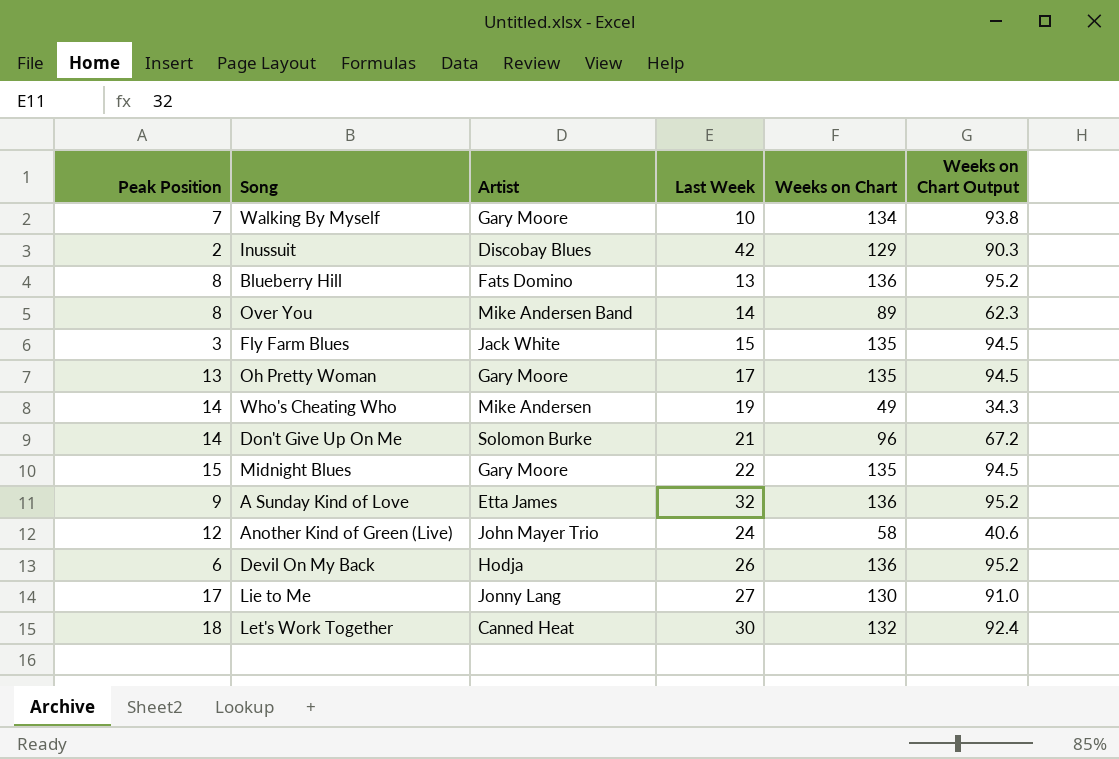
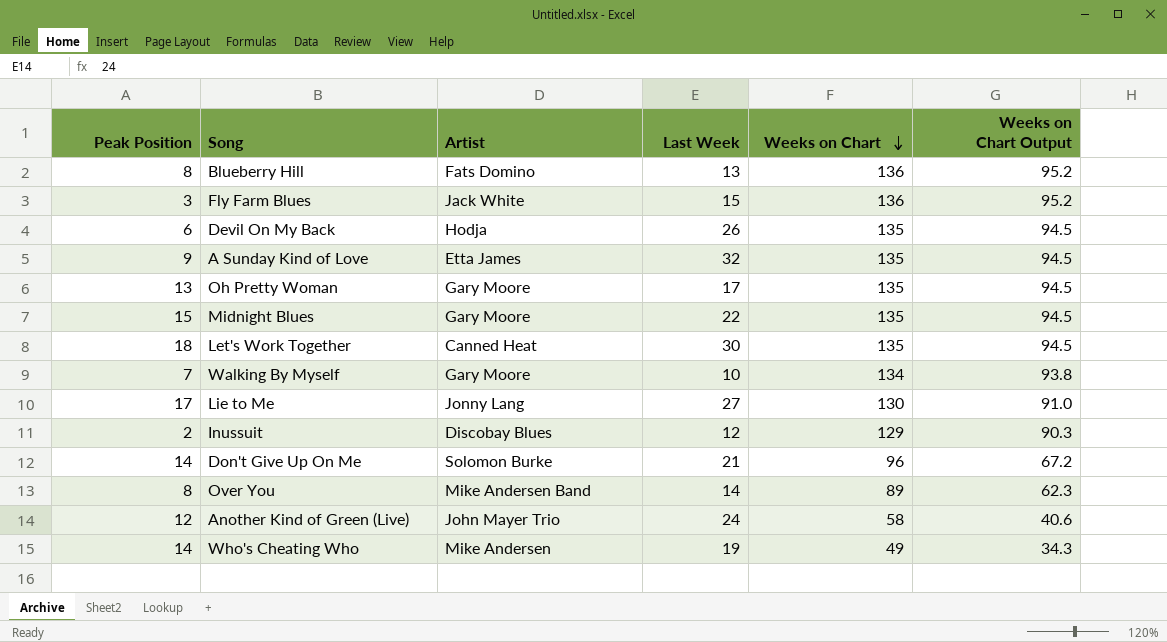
row order: none -> Weeks on Chart descending
Fly Farm Blues | Weeks on Chart: 135 -> 136
Fly Farm Blues | Weeks on Chart Output: 94.5 -> 95.2
Devil On My Back | Weeks on Chart: 136 -> 135
Devil On My Back | Weeks on Chart Output: 95.2 -> 94.5
A Sunday Kind of Love | Weeks on Chart: 136 -> 135
A Sunday Kind of Love | Weeks on Chart Output: 95.2 -> 94.5
Let's Work Together | Weeks on Chart: 132 -> 135
Let's Work Together | Weeks on Chart Output: 92.4 -> 94.5
Inussuit | Last Week: 42 -> 12

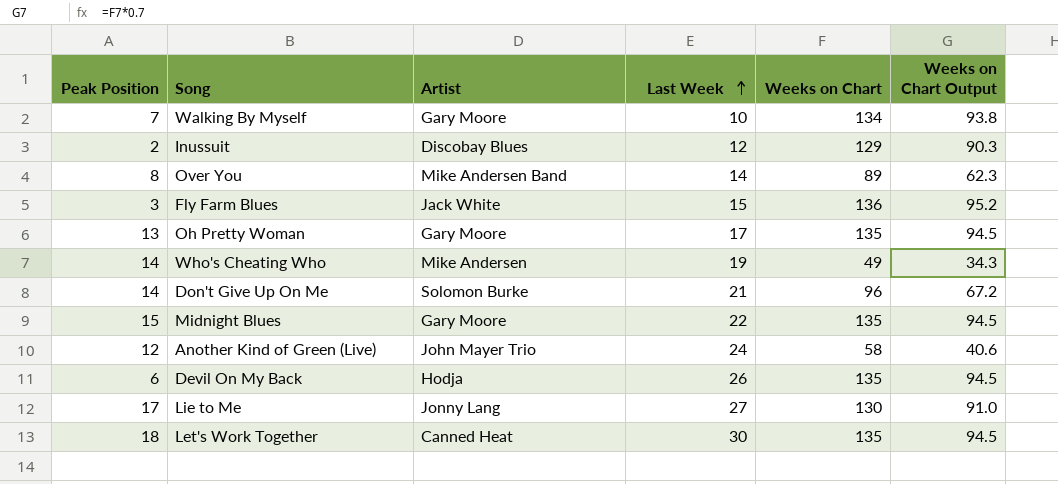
row order: Weeks on Chart descending -> Last Week ascending
row Blueberry Hill: 8 | Fats Domino | 13 | 136 | 95.2 -> none
row A Sunday Kind of Love: 9 | Etta James | 32 | 135 | 94.5 -> none

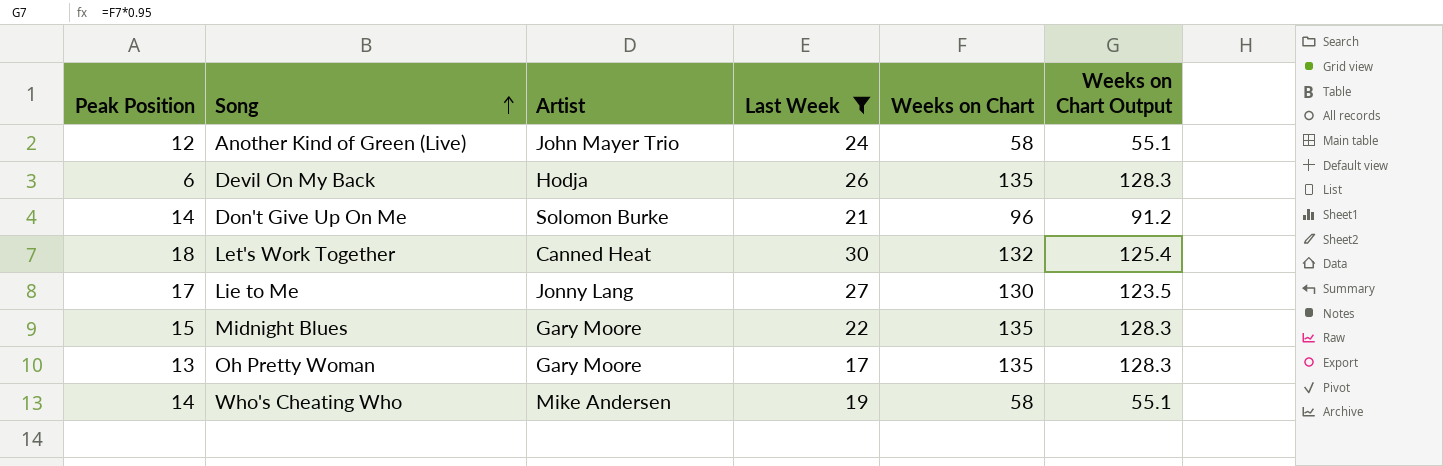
filter: none -> Last Week >= 17
row order: Last Week ascending -> Song ascending
column Weeks on Chart Output | formula: [Weeks on Chart] * 0.7 -> [Weeks on Chart] * 0.95
Let's Work Together | Weeks on Chart: 135 -> 132
Who's Cheating Who | Weeks on Chart: 49 -> 58

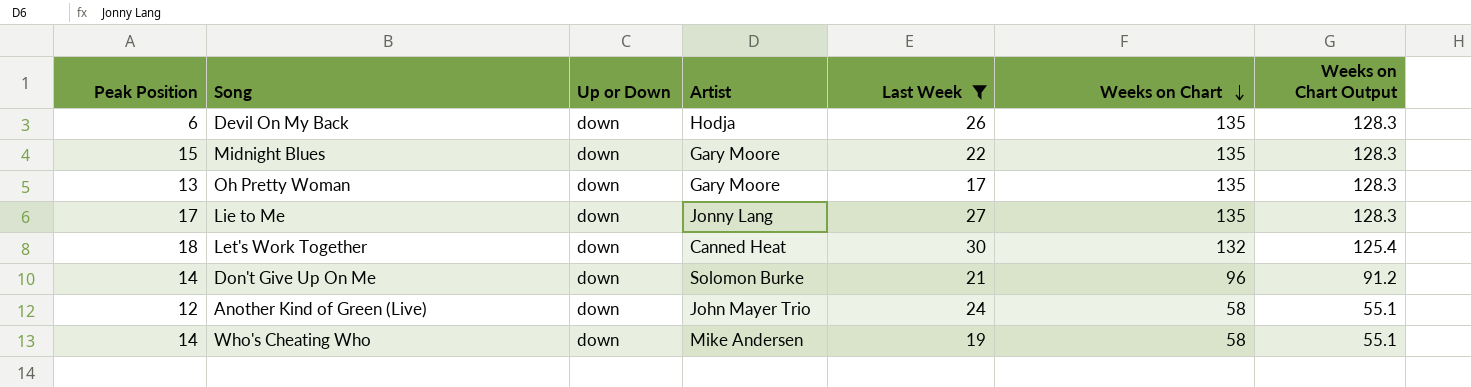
row order: Song ascending -> Weeks on Chart descending
column Up or Down | position: none -> 3
Lie to Me | Weeks on Chart: 130 -> 135
Lie to Me | Weeks on Chart Output: 123.5 -> 128.3

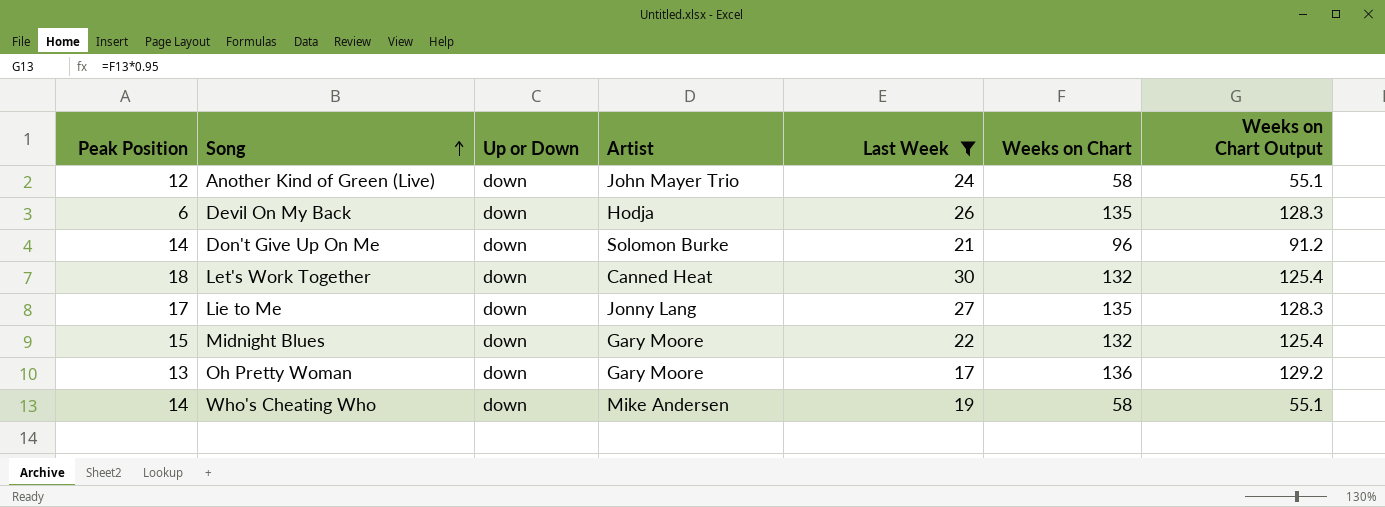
row order: Weeks on Chart descending -> Song ascending
Midnight Blues | Weeks on Chart: 135 -> 132
Midnight Blues | Weeks on Chart Output: 128.3 -> 125.4
Oh Pretty Woman | Weeks on Chart: 135 -> 136
Oh Pretty Woman | Weeks on Chart Output: 128.3 -> 129.2

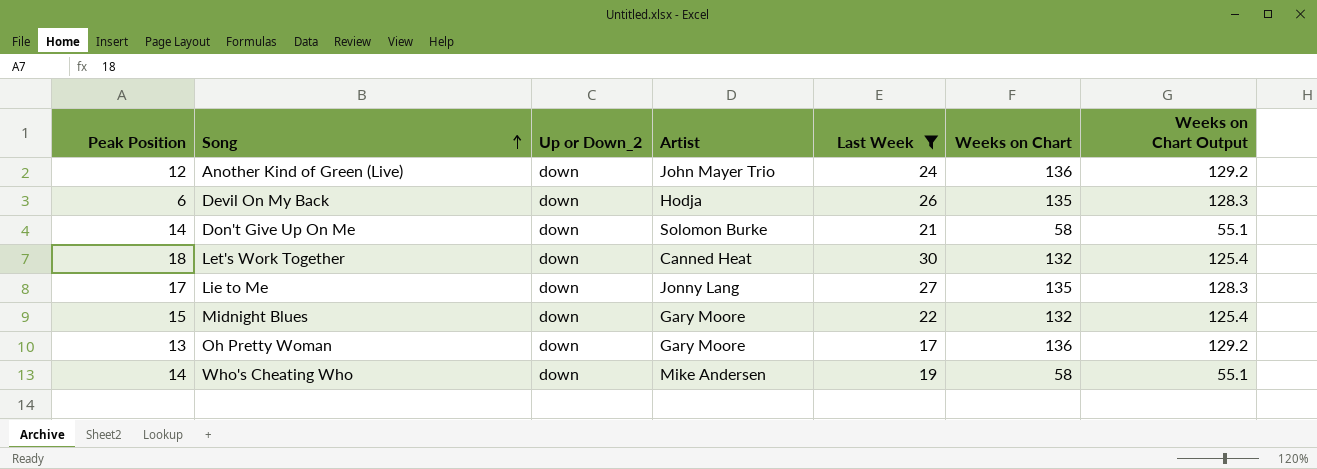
column name: Up or Down -> Up or Down_2
Another Kind of Green (Live) | Weeks on Chart: 58 -> 136
Another Kind of Green (Live) | Weeks on Chart Output: 55.1 -> 129.2
Don't Give Up On Me | Weeks on Chart: 96 -> 58
Don't Give Up On Me | Weeks on Chart Output: 91.2 -> 55.1

